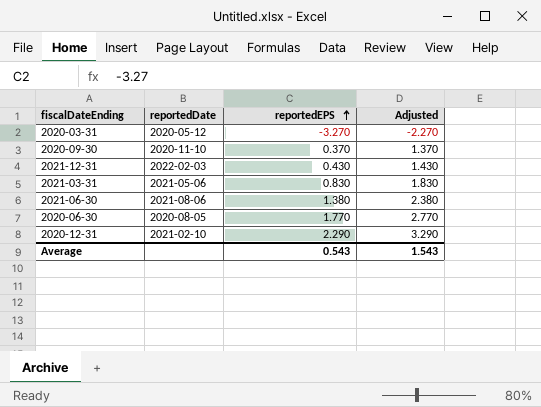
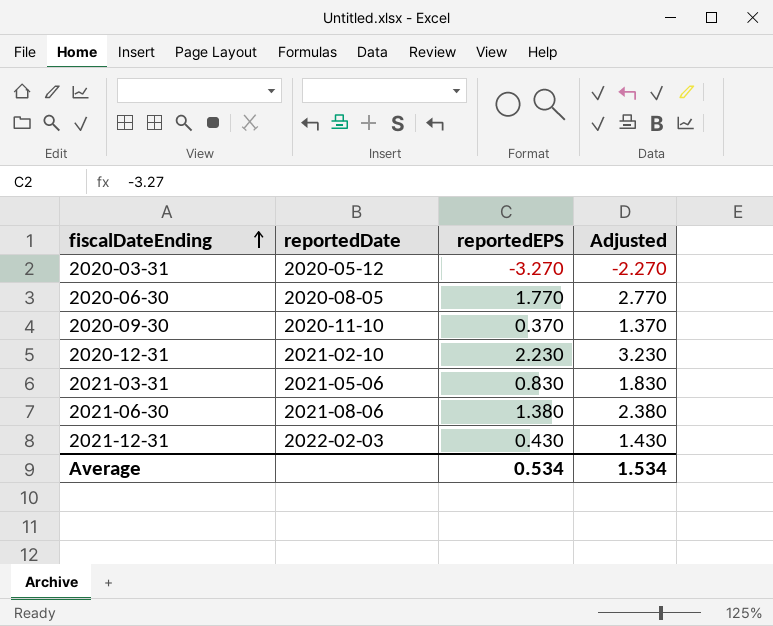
row order: reportedEPS ascending -> fiscalDateEnding ascending
2020-12-31 | reportedEPS: 2.290 -> 2.230
2020-12-31 | Adjusted: 3.290 -> 3.230
Average | reportedEPS: 0.543 -> 0.534
Average | Adjusted: 1.543 -> 1.534

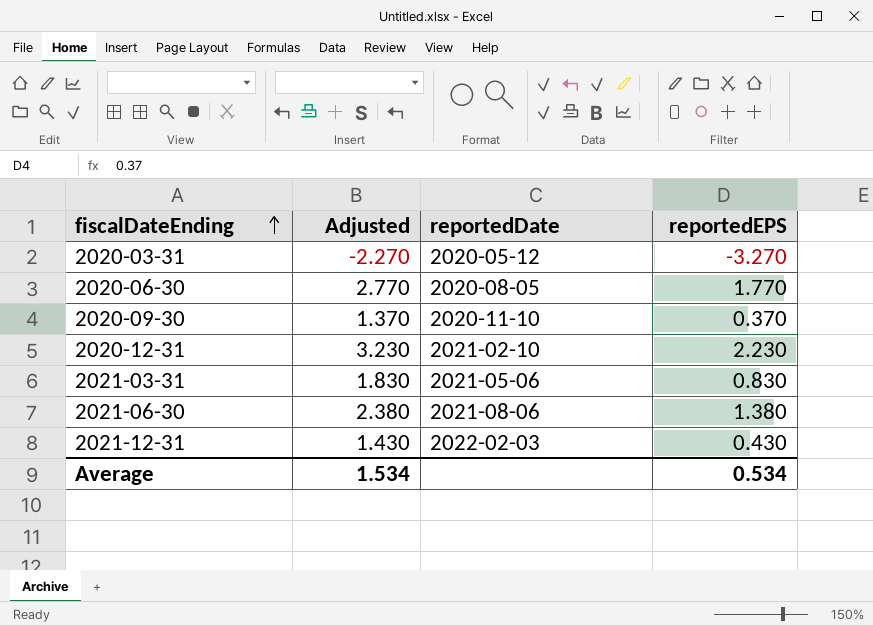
column Adjusted | position: 4 -> 2

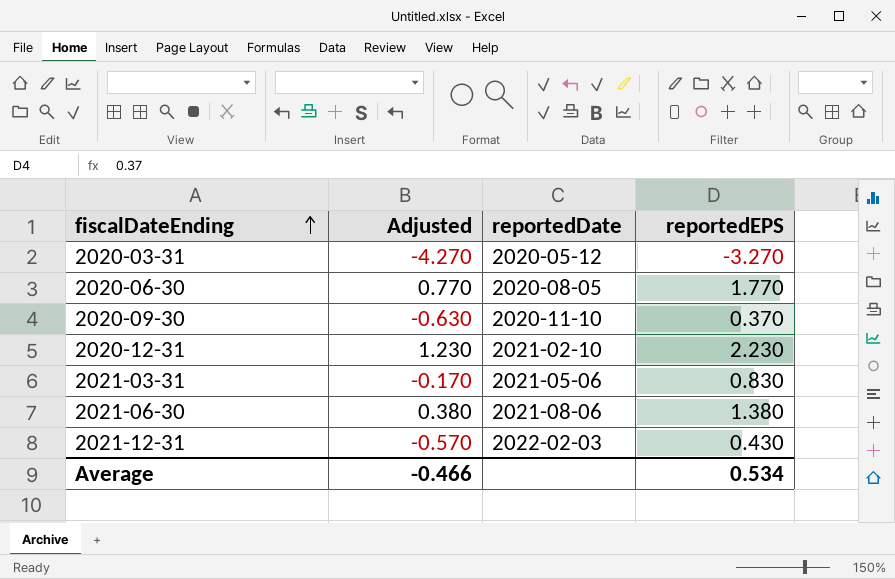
column Adjusted | formula: [reportedEPS] + 1 -> [reportedEPS] - 1
Average | Adjusted: 1.534 -> -0.466

